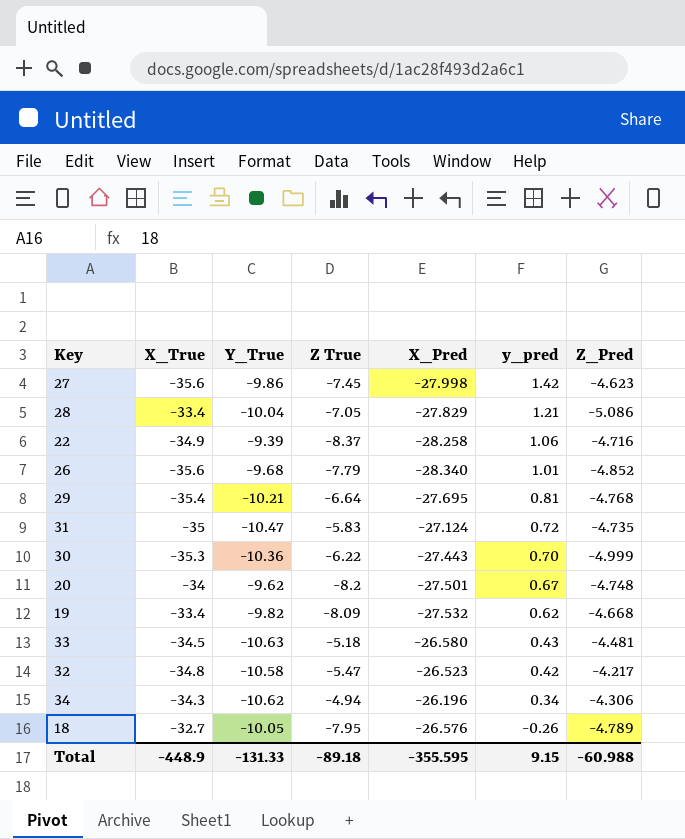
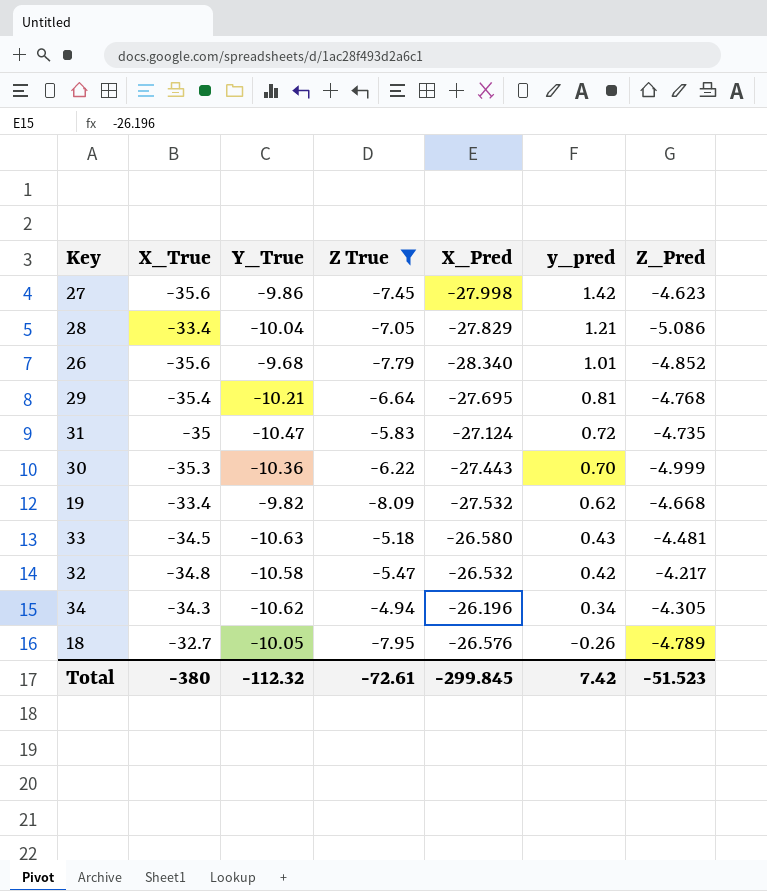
filter: none -> Z True >= -8.09
32 | X_Pred: -26.523 -> -26.532
34 | Z_Pred: -4.306 -> -4.305
Total | X_True: -448.9 -> -380
Total | Y_True: -131.33 -> -112.32
Total | Z True: -89.18 -> -72.61
Total | X_Pred: -355.595 -> -299.845
Total | y_pred: 9.15 -> 7.42
Total | Z_Pred: -60.988 -> -51.523

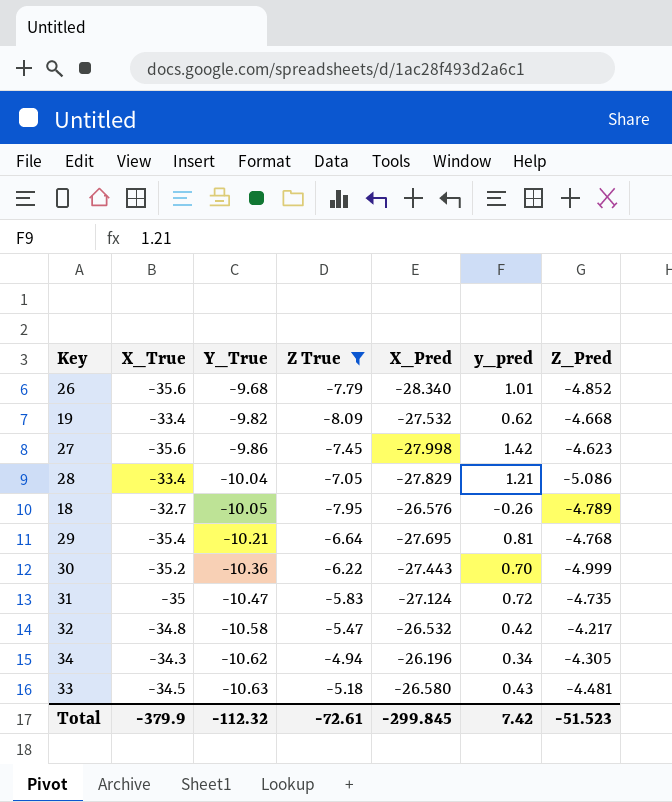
row order: y_pred descending -> Y_True descending
30 | X_True: -35.3 -> -35.2
Total | X_True: -380 -> -379.9

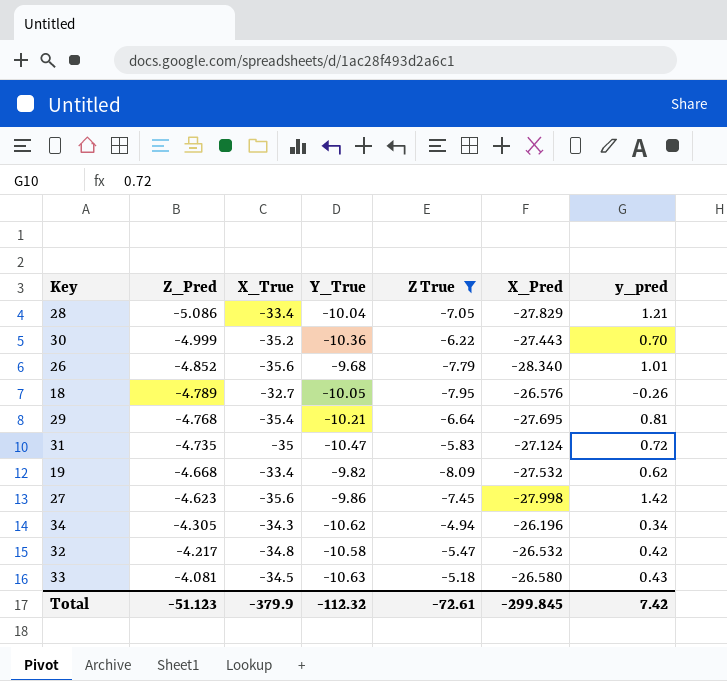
row order: Y_True descending -> Z_Pred ascending
column Z_Pred | position: 7 -> 2
33 | Z_Pred: -4.481 -> -4.081
Total | Z_Pred: -51.523 -> -51.123

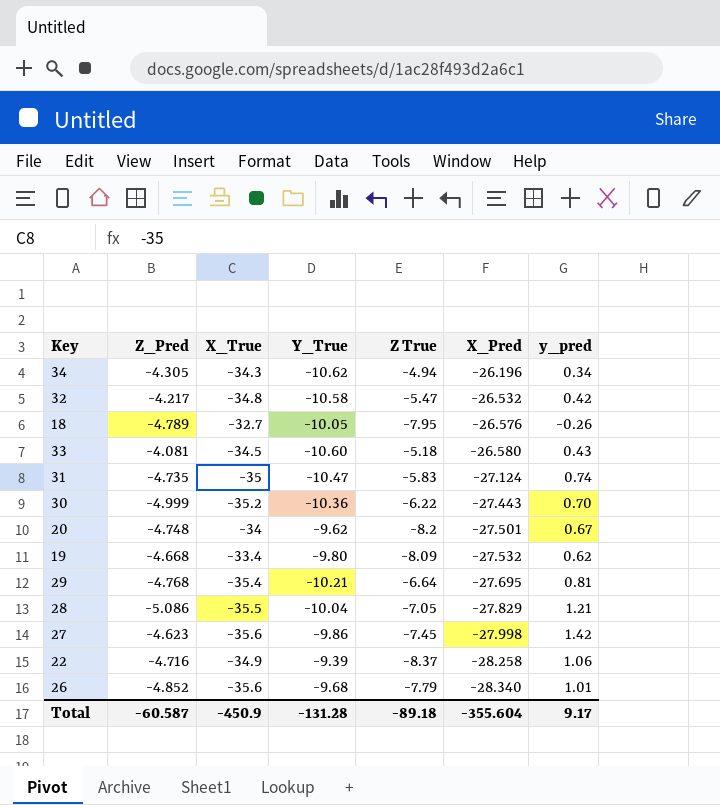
filter: Z True >= -8.09 -> none
row order: Z_Pred ascending -> X_Pred descending
33 | Y_True: -10.63 -> -10.60
31 | y_pred: 0.72 -> 0.74
19 | Y_True: -9.82 -> -9.80
28 | X_True: -33.4 -> -35.5
Total | Z_Pred: -51.123 -> -60.587
Total | X_True: -379.9 -> -450.9
Total | Y_True: -112.32 -> -131.28
Total | Z True: -72.61 -> -89.18
Total | X_Pred: -299.845 -> -355.604
Total | y_pred: 7.42 -> 9.17

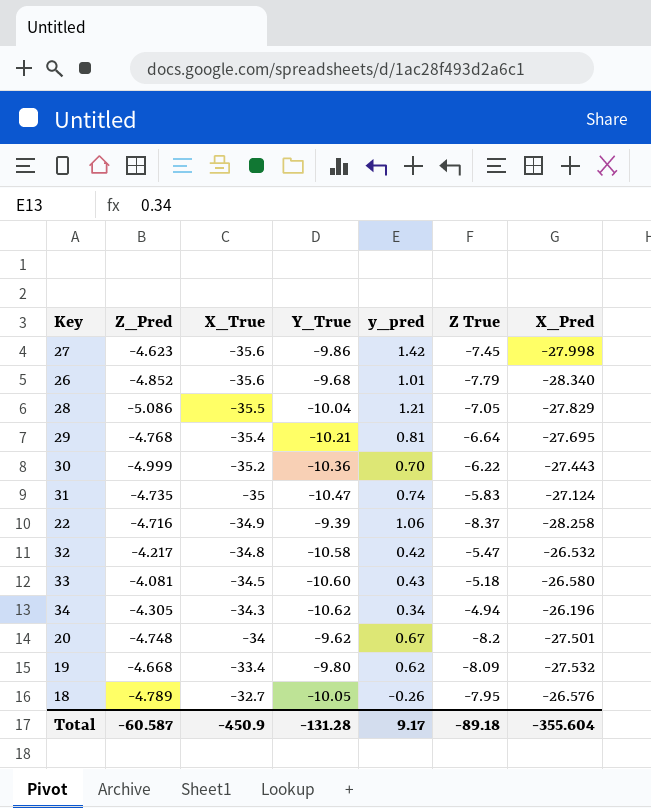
row order: X_Pred descending -> X_True ascending
column y_pred | position: 7 -> 5

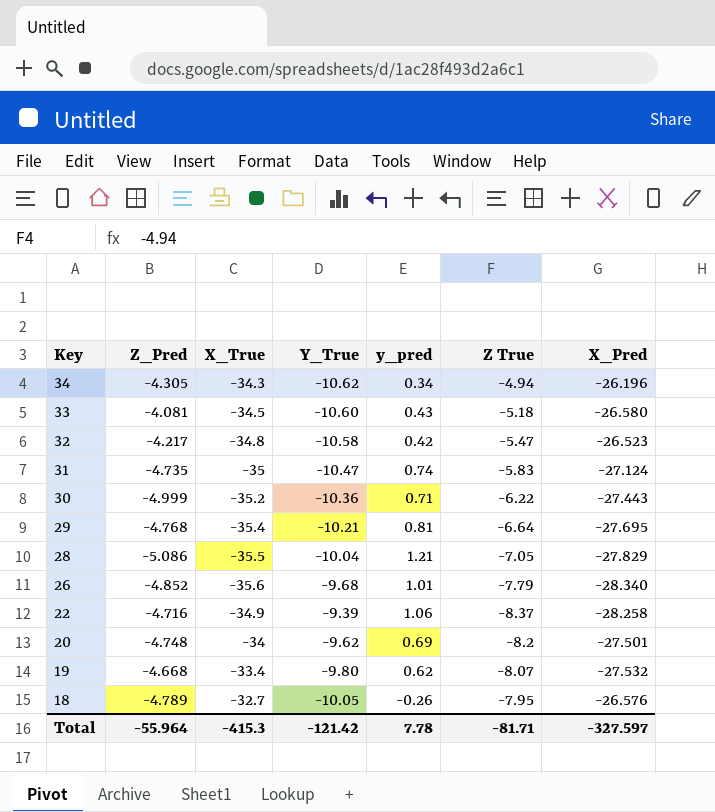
row order: X_True ascending -> Key descending
row 27: -4.623 | -35.6 | -9.86 | 1.42 | -7.45 | -27.998 -> none
32 | X_Pred: -26.532 -> -26.523
30 | y_pred: 0.70 -> 0.71
20 | y_pred: 0.67 -> 0.69
19 | Z True: -8.09 -> -8.07
Total | Z_Pred: -60.587 -> -55.964
Total | X_True: -450.9 -> -415.3
Total | Y_True: -131.28 -> -121.42
Total | y_pred: 9.17 -> 7.78
Total | Z True: -89.18 -> -81.71
Total | X_Pred: -355.604 -> -327.597

